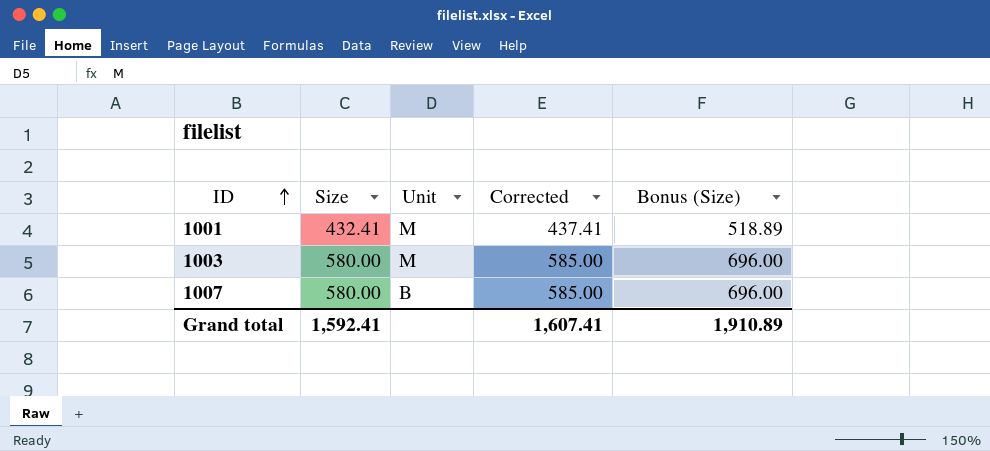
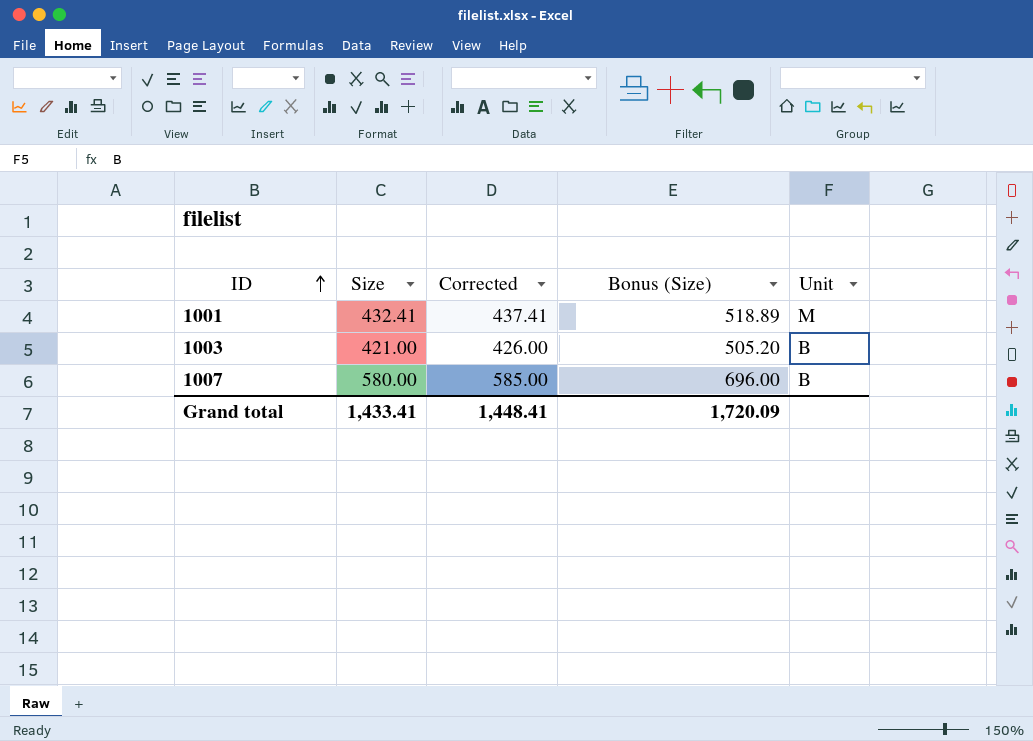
column Unit | position: 3 -> 5
1003 | Size: 580.00 -> 421.00
1003 | Corrected: 585.00 -> 426.00
1003 | Bonus (Size): 696.00 -> 505.20
1003 | Unit: M -> B
Grand total | Size: 1,592.41 -> 1,433.41
Grand total | Corrected: 1,607.41 -> 1,448.41
Grand total | Bonus (Size): 1,910.89 -> 1,720.09

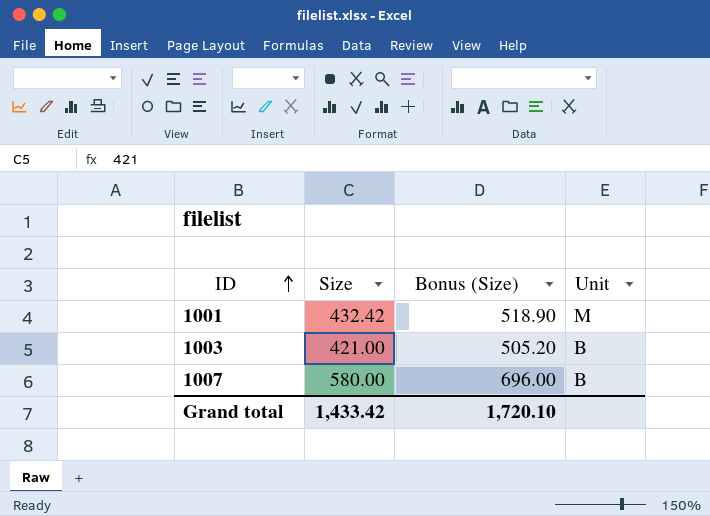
column Corrected | formula: [Size] + 5 -> none
1001 | Size: 432.41 -> 432.42
1001 | Bonus (Size): 518.89 -> 518.90
Grand total | Size: 1,433.41 -> 1,433.42
Grand total | Bonus (Size): 1,720.09 -> 1,720.10

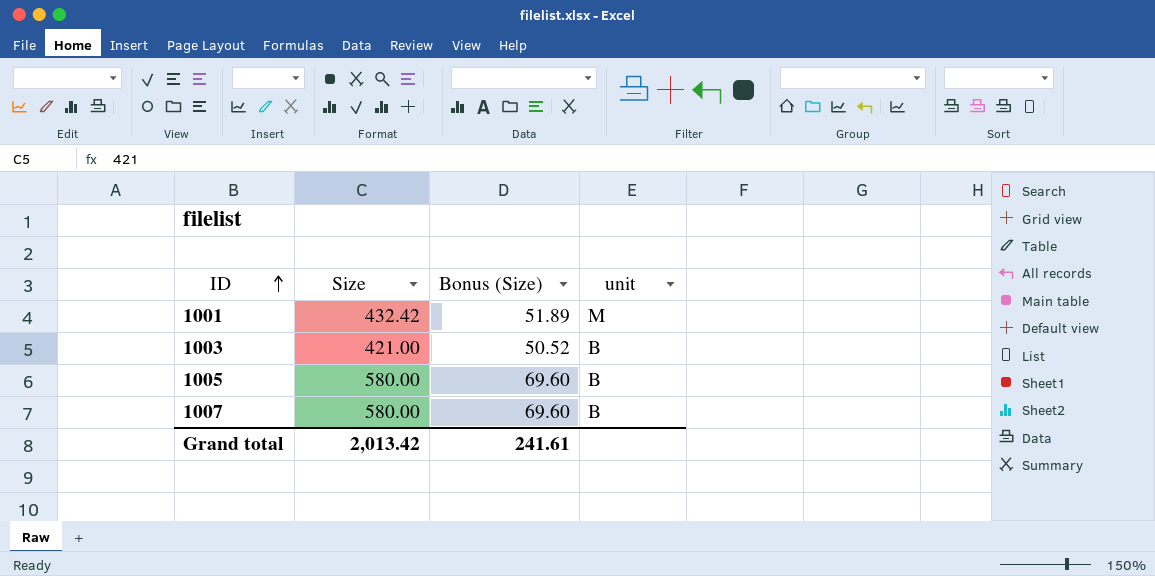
column Bonus (Size) | formula: [Size] * 1.2 -> [Size] * 0.12
column name: Unit -> unit
row 1005: none -> 580.00 | 69.60 | B
Grand total | Size: 1,433.42 -> 2,013.42
Grand total | Bonus (Size): 1,720.10 -> 241.61

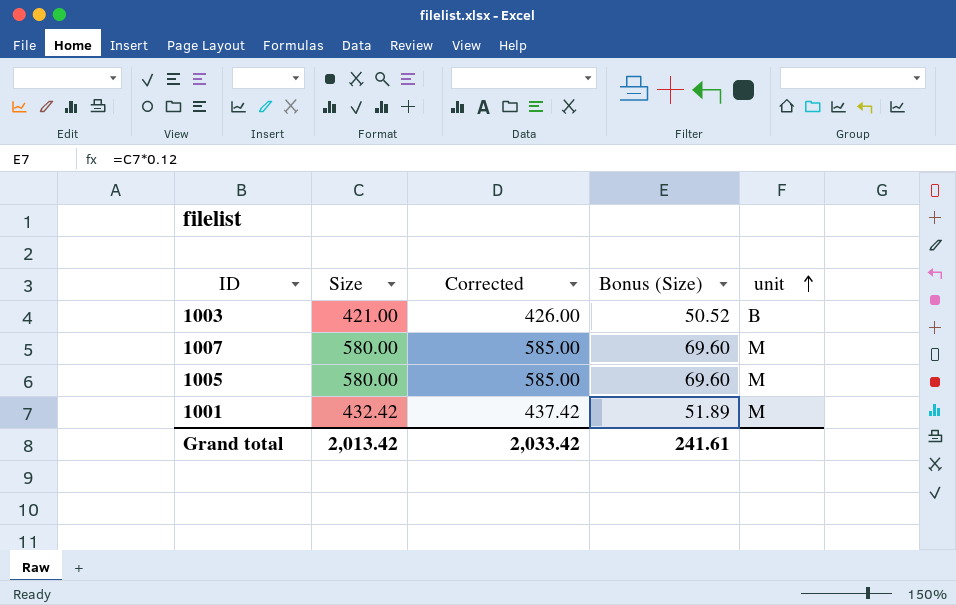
row order: ID ascending -> unit ascending
column Corrected | formula: none -> [Size] + 5
1007 | unit: B -> M
1005 | unit: B -> M

